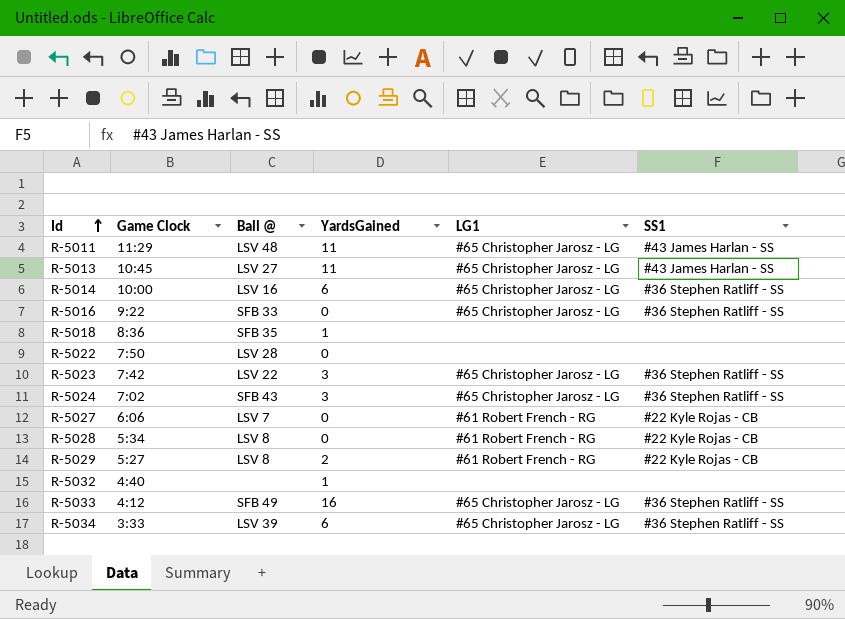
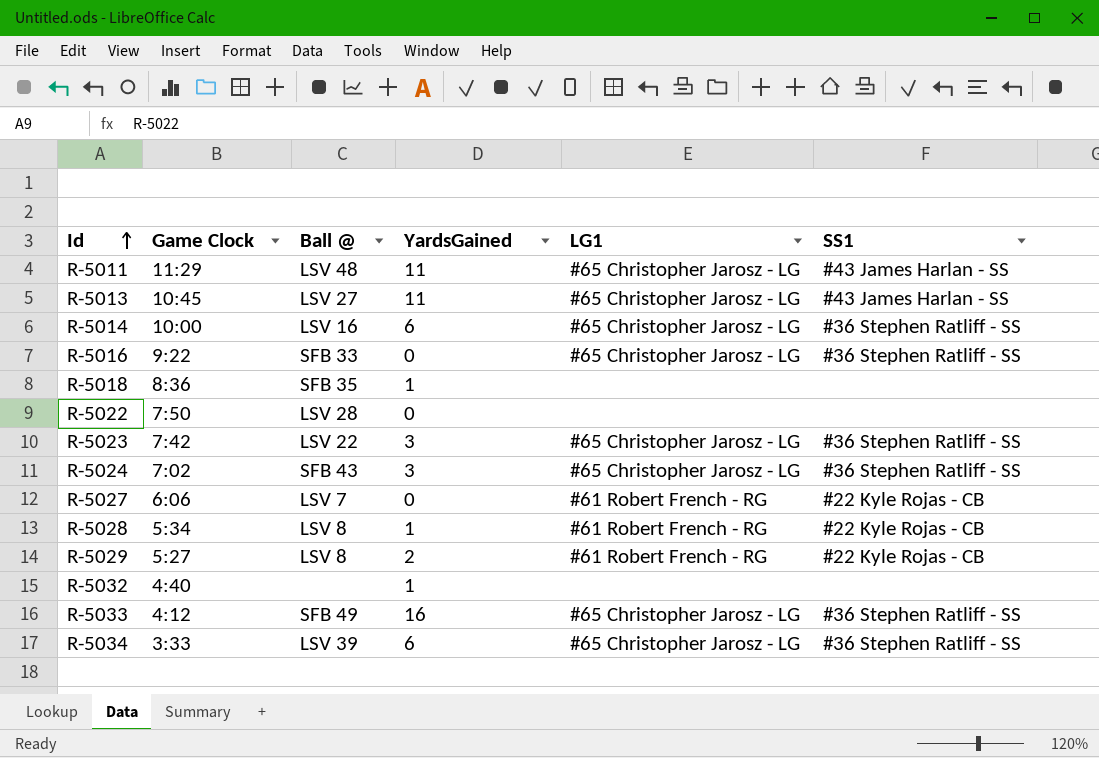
R-5028 | YardsGained: 0 -> 1

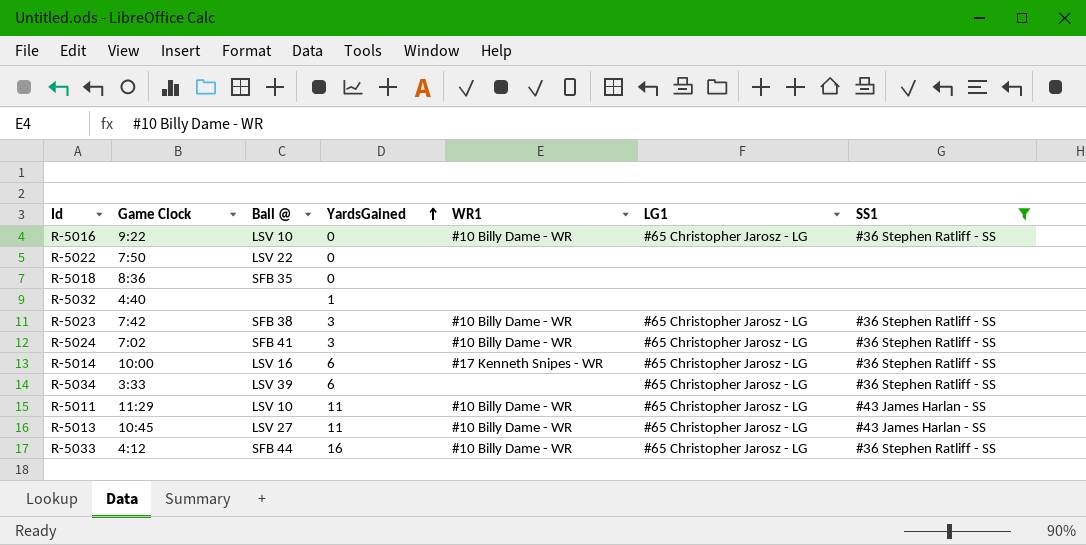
filter: none -> SS1 != #22 Kyle Rojas - CB
row order: Id ascending -> YardsGained ascending
column WR1 | position: none -> 5
R-5016 | Ball @: SFB 33 -> LSV 10
R-5022 | Ball @: LSV 28 -> LSV 22
R-5018 | YardsGained: 1 -> 0
R-5023 | Ball @: LSV 22 -> SFB 38
R-5024 | Ball @: SFB 43 -> SFB 41
R-5011 | Ball @: LSV 48 -> LSV 10
R-5033 | Ball @: SFB 49 -> SFB 44

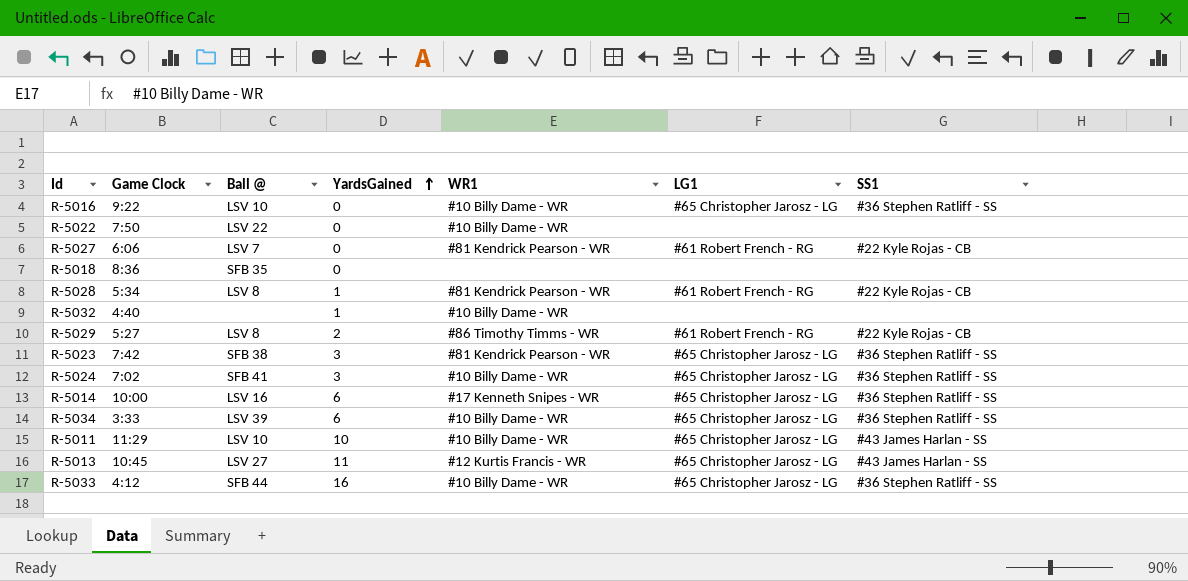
filter: SS1 != #22 Kyle Rojas - CB -> none
R-5022 | WR1: none -> #10 Billy Dame - WR
R-5032 | WR1: none -> #10 Billy Dame - WR
R-5023 | WR1: #10 Billy Dame - WR -> #81 Kendrick Pearson - WR
R-5034 | WR1: none -> #10 Billy Dame - WR
R-5011 | YardsGained: 11 -> 10
R-5013 | WR1: #10 Billy Dame - WR -> #12 Kurtis Francis - WR

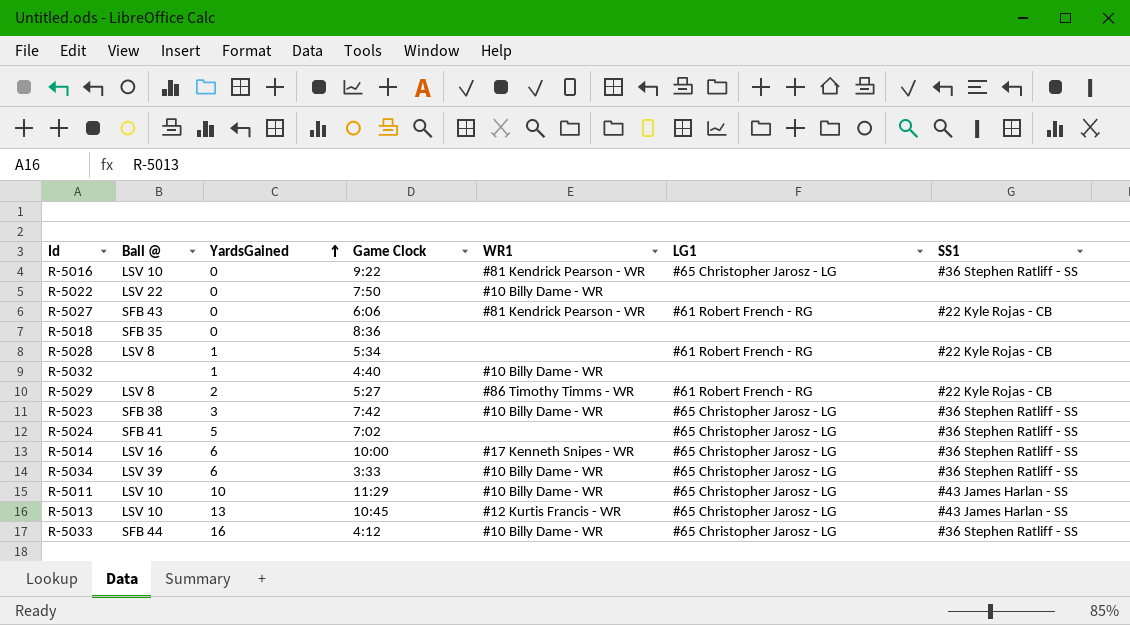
column Game Clock | position: 2 -> 4
R-5016 | WR1: #10 Billy Dame - WR -> #81 Kendrick Pearson - WR
R-5027 | Ball @: LSV 7 -> SFB 43
R-5028 | WR1: #81 Kendrick Pearson - WR -> none
R-5023 | WR1: #81 Kendrick Pearson - WR -> #10 Billy Dame - WR
R-5024 | YardsGained: 3 -> 5
R-5024 | WR1: #10 Billy Dame - WR -> none
R-5013 | Ball @: LSV 27 -> LSV 10
R-5013 | YardsGained: 11 -> 13

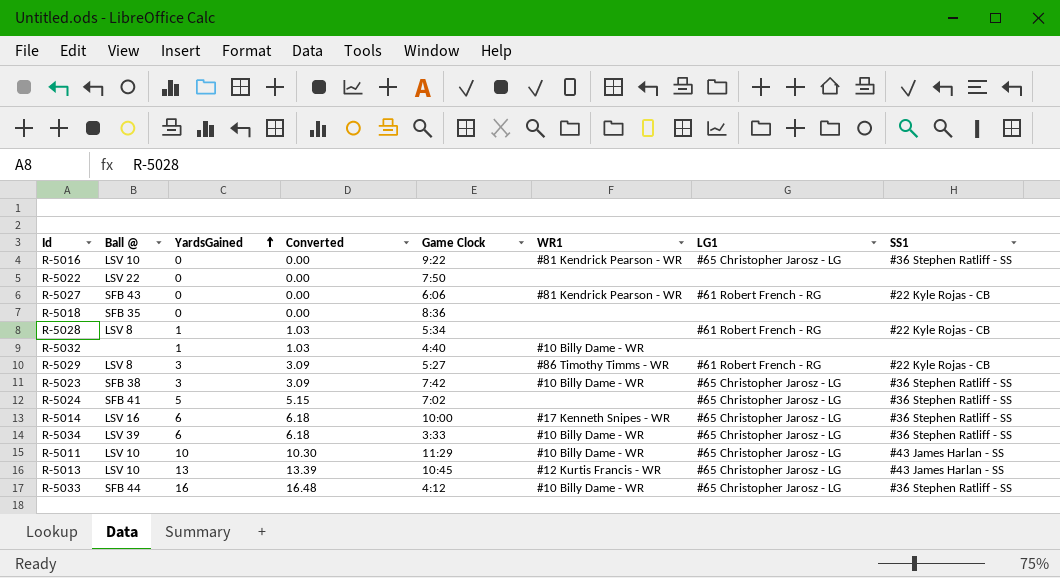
column Converted | formula: none -> [YardsGained] * 1.03
R-5022 | WR1: #10 Billy Dame - WR -> none
R-5029 | YardsGained: 2 -> 3

